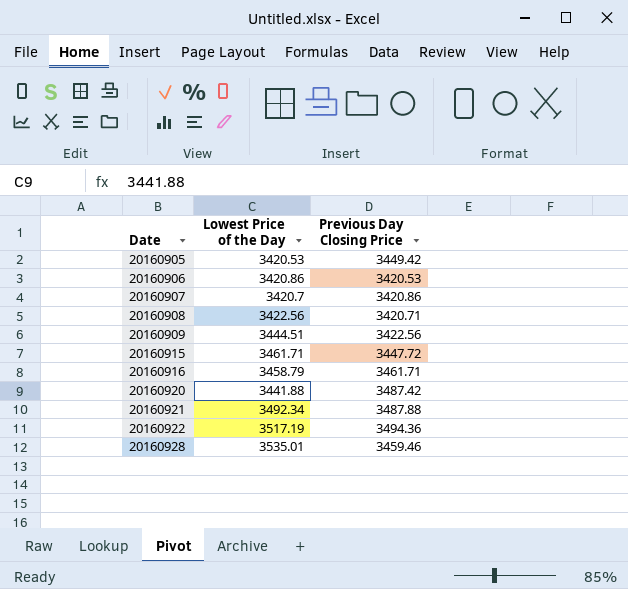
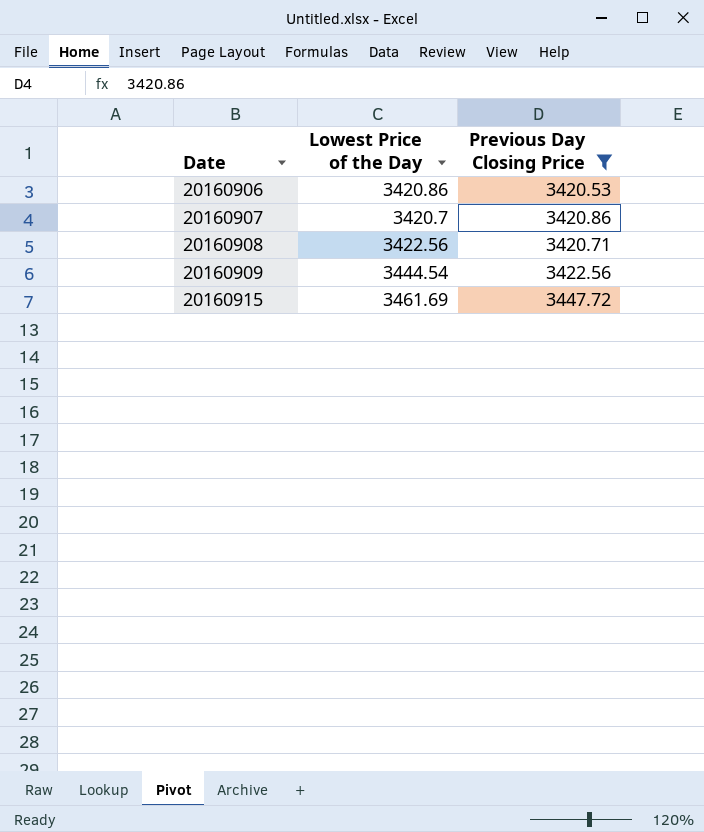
filter: none -> Previous Day Closing Price <= 3447.72
20160909 | Lowest Price of the Day: 3444.51 -> 3444.54
20160915 | Lowest Price of the Day: 3461.71 -> 3461.69

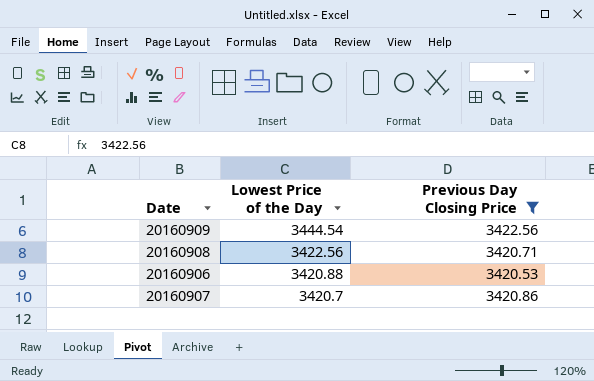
row order: Date ascending -> Lowest Price of the Day descending
row 20160915: 3461.69 | 3447.72 -> none
20160906 | Lowest Price of the Day: 3420.86 -> 3420.88

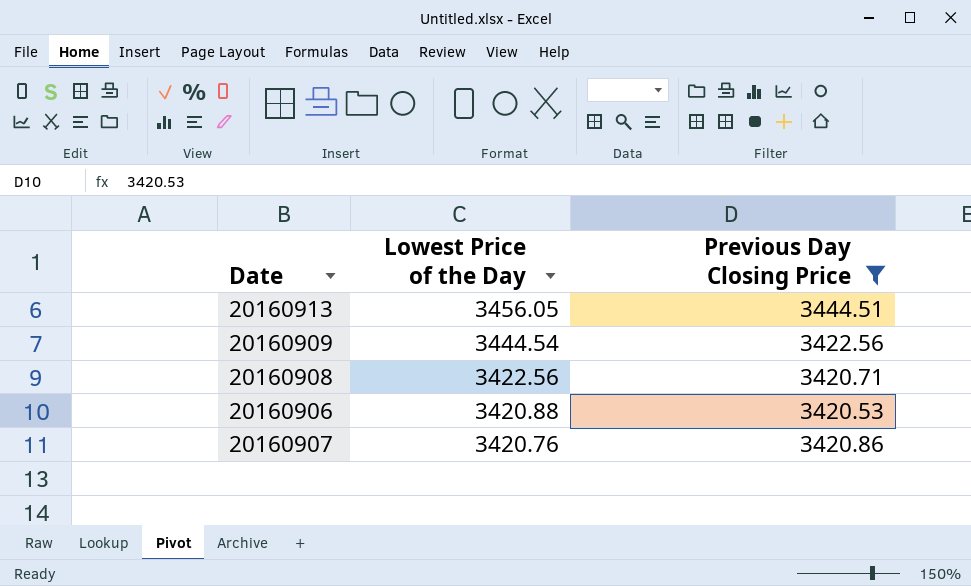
row 20160913: none -> 3456.05 | 3444.51
20160907 | Lowest Price of the Day: 3420.7 -> 3420.76

